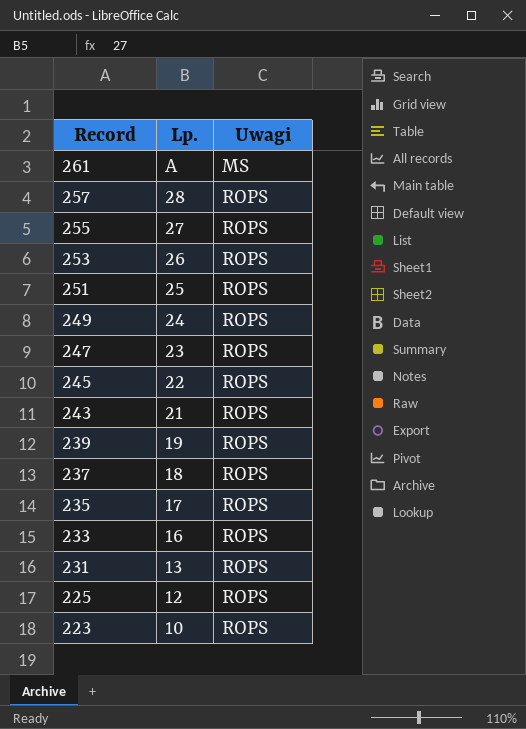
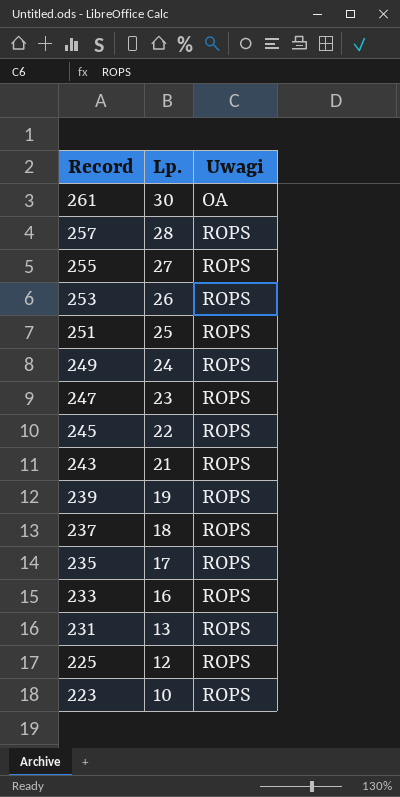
261 | Lp.: A -> 30
261 | Uwagi: MS -> OA

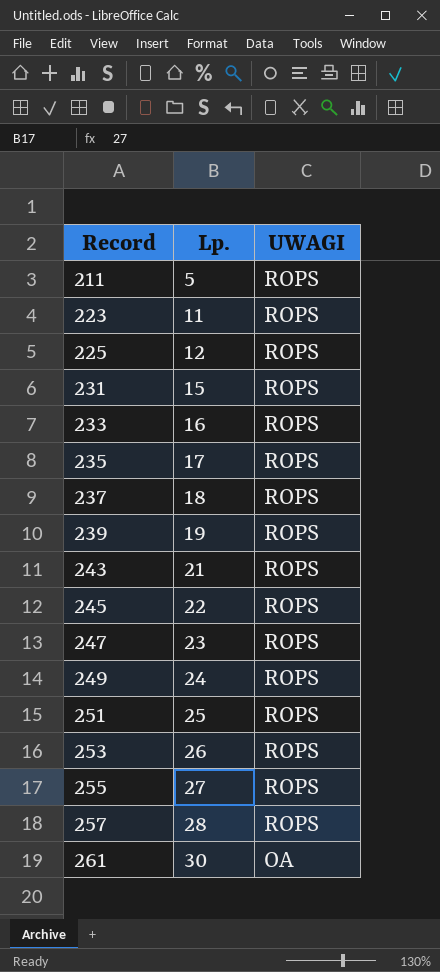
row order: Record descending -> Record ascending
column name: Uwagi -> UWAGI
row 211: none -> 5 | ROPS
223 | Lp.: 10 -> 11
231 | Lp.: 13 -> 15

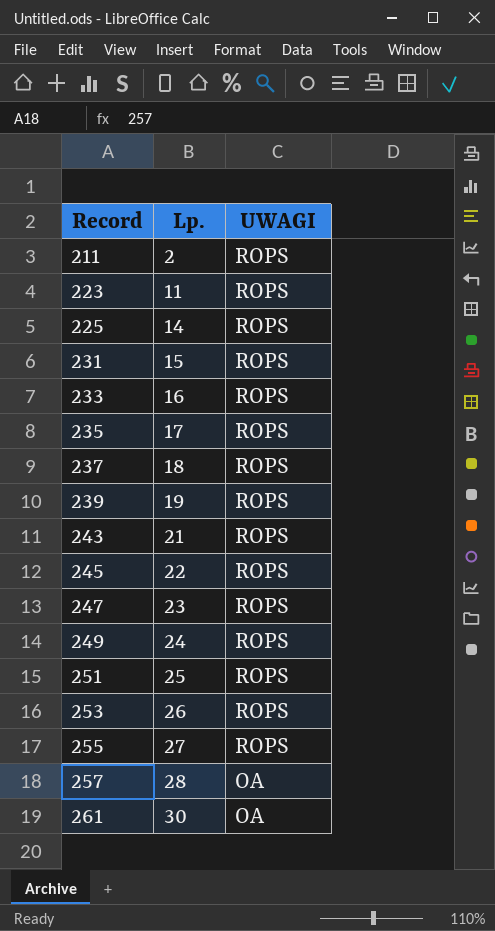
211 | Lp.: 5 -> 2
225 | Lp.: 12 -> 14
257 | UWAGI: ROPS -> OA

